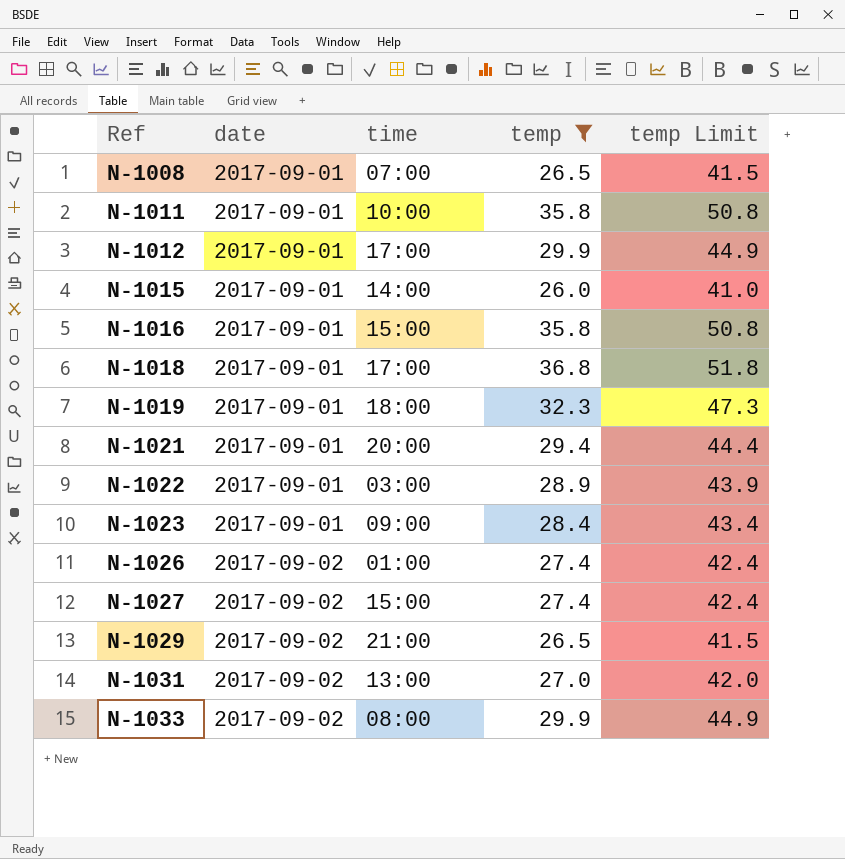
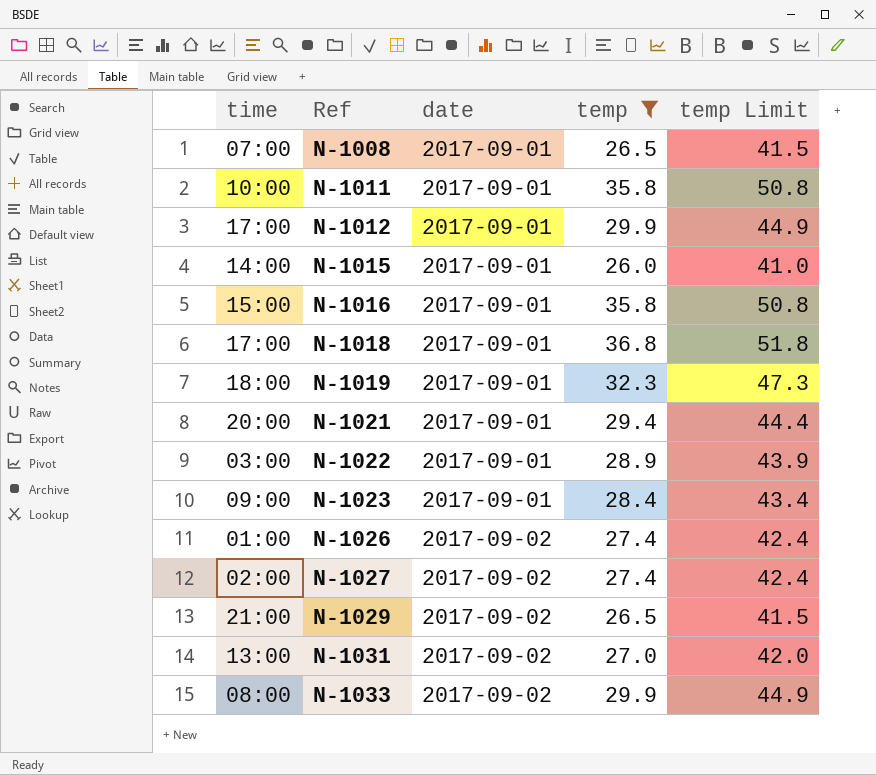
column time | position: 3 -> 1
N-1027 | time: 15:00 -> 02:00

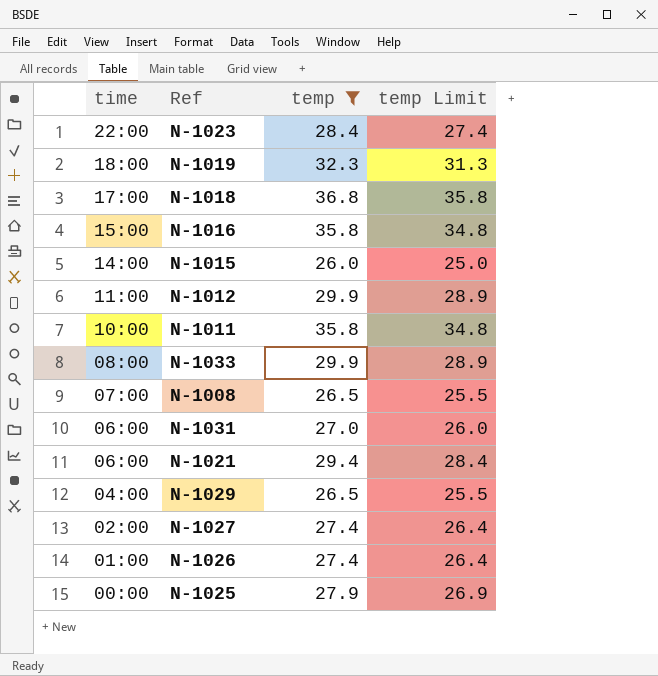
row order: Ref ascending -> time descending
column date | position: 3 -> none
column temp Limit | formula: [temp] + 15 -> [temp] - 1
row N-1022: 03:00 | 2017-09-01 | 28.9 | 43.9 -> none
N-1023 | time: 09:00 -> 22:00
N-1012 | time: 17:00 -> 11:00
N-1031 | time: 13:00 -> 06:00
N-1021 | time: 20:00 -> 06:00
N-1029 | time: 21:00 -> 04:00
row N-1025: none -> 00:00 | 27.9 | 26.9

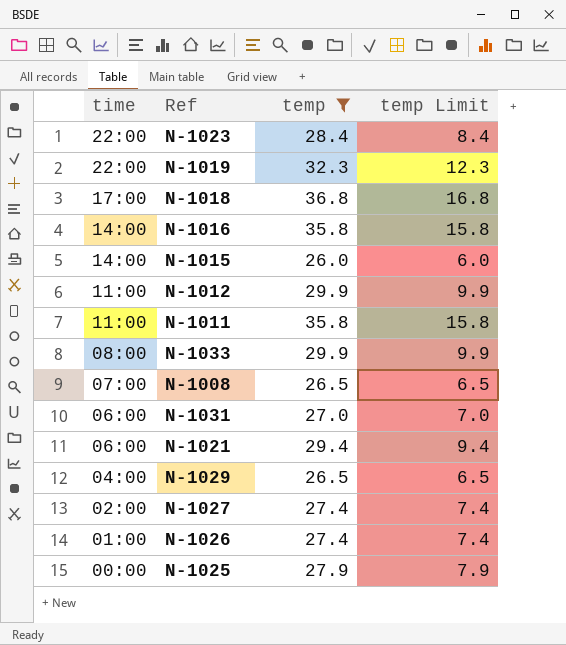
column temp Limit | formula: [temp] - 1 -> [temp] - 20
N-1019 | time: 18:00 -> 22:00
N-1016 | time: 15:00 -> 14:00
N-1011 | time: 10:00 -> 11:00

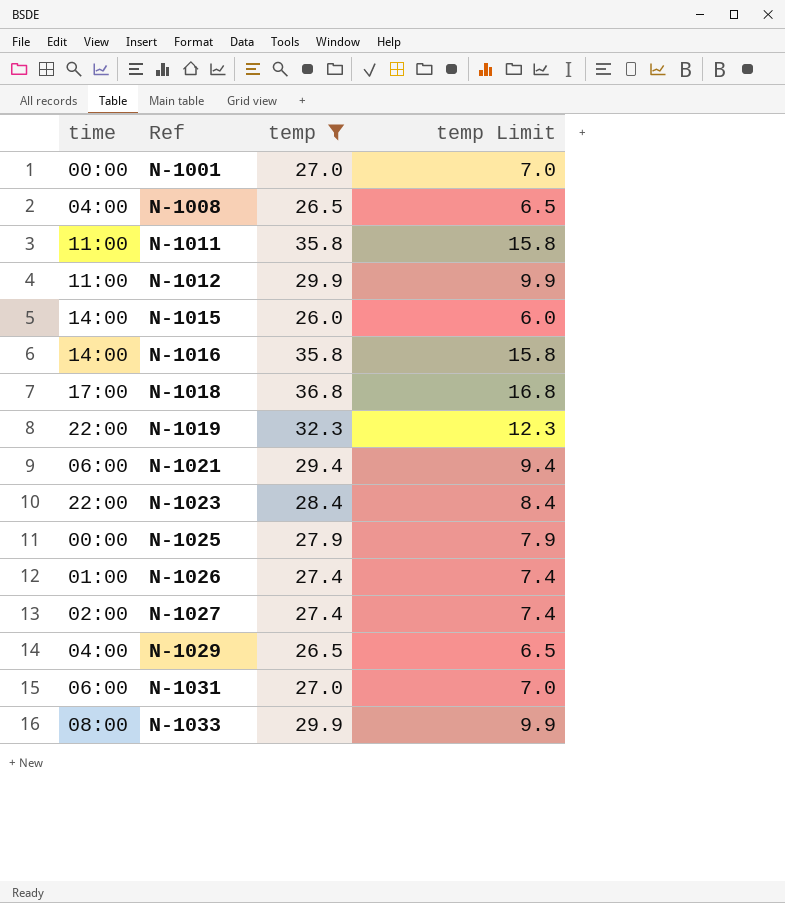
row order: time descending -> Ref ascending
row N-1001: none -> 00:00 | 27.0 | 7.0
N-1008 | time: 07:00 -> 04:00

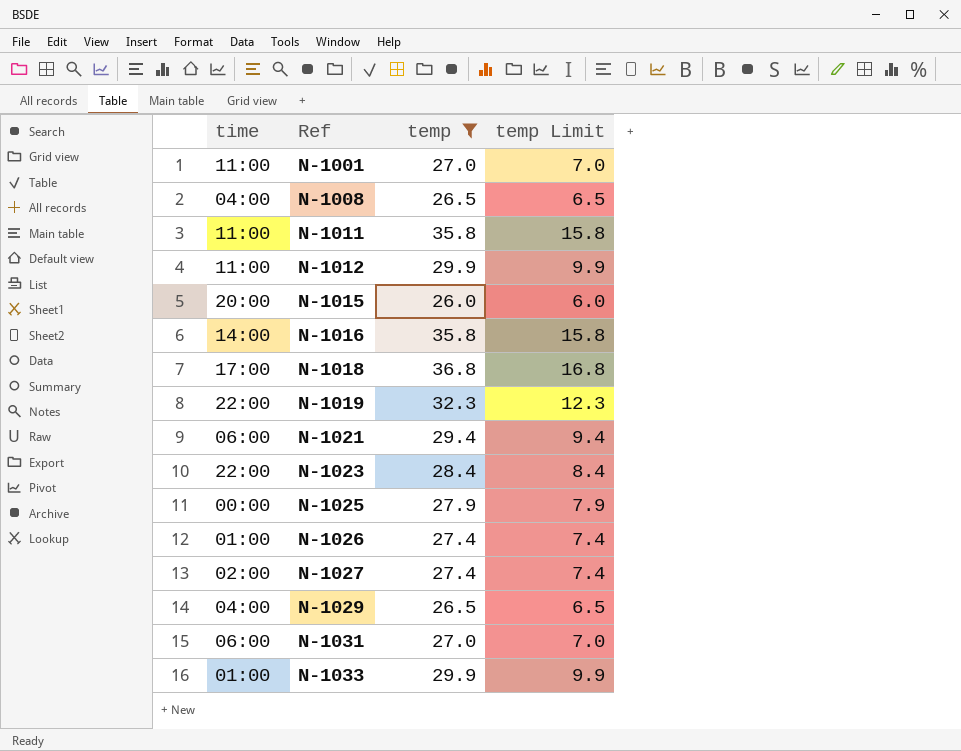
N-1001 | time: 00:00 -> 11:00
N-1015 | time: 14:00 -> 20:00
N-1033 | time: 08:00 -> 01:00

